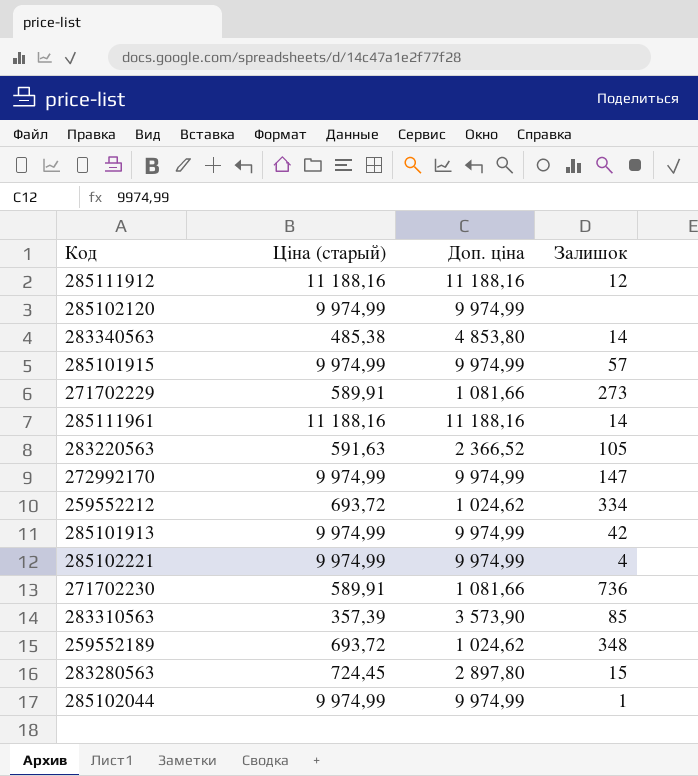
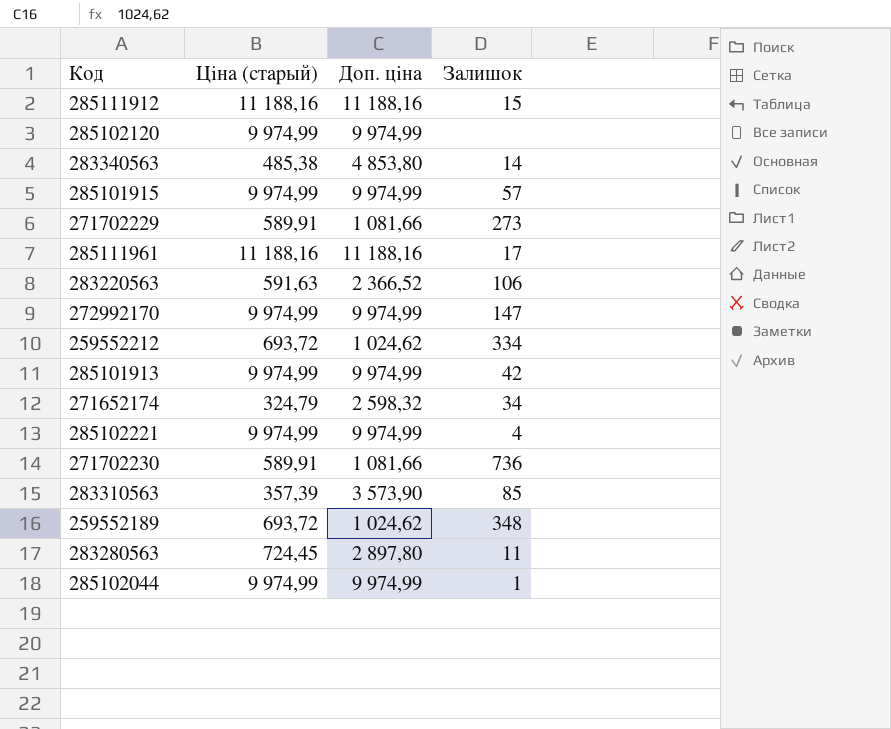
285111912 | Залишок: 12 -> 15
285111961 | Залишок: 14 -> 17
283220563 | Залишок: 105 -> 106
row 271652174: none -> 324,79 | 2 598,32 | 34
283280563 | Залишок: 15 -> 11

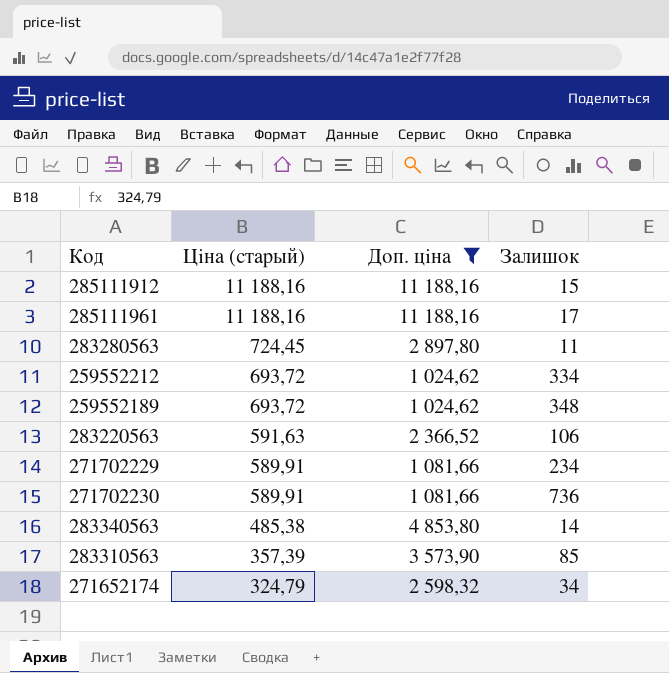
filter: none -> Доп. ціна != 9 974,99
row order: none -> Ціна (старый) descending
271702229 | Залишок: 273 -> 234

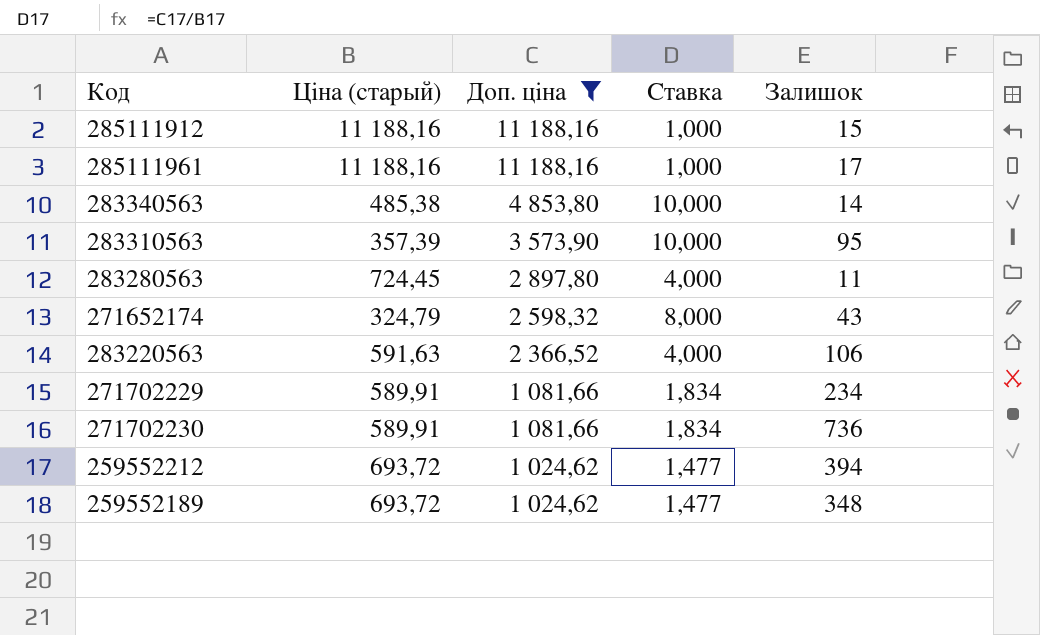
row order: Ціна (старый) descending -> Доп. ціна descending
column Ставка | formula: none -> [Доп. ціна] / [Ціна (старый)]
283310563 | Залишок: 85 -> 95
271652174 | Залишок: 34 -> 43
259552212 | Залишок: 334 -> 394

